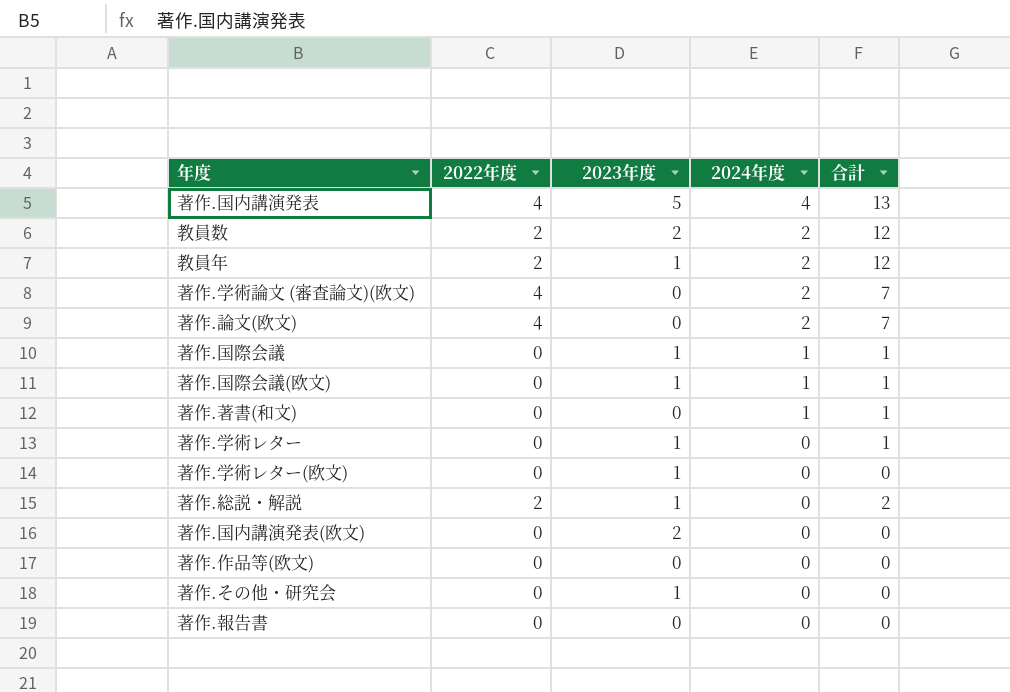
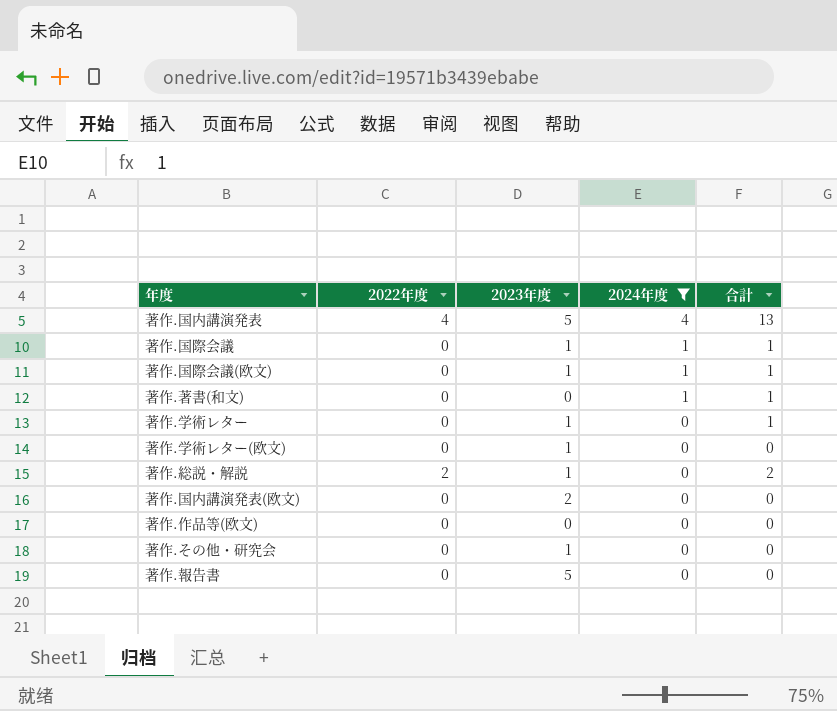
filter: none -> 2024年度 != 2
著作.報告書 | 2023年度: 0 -> 5

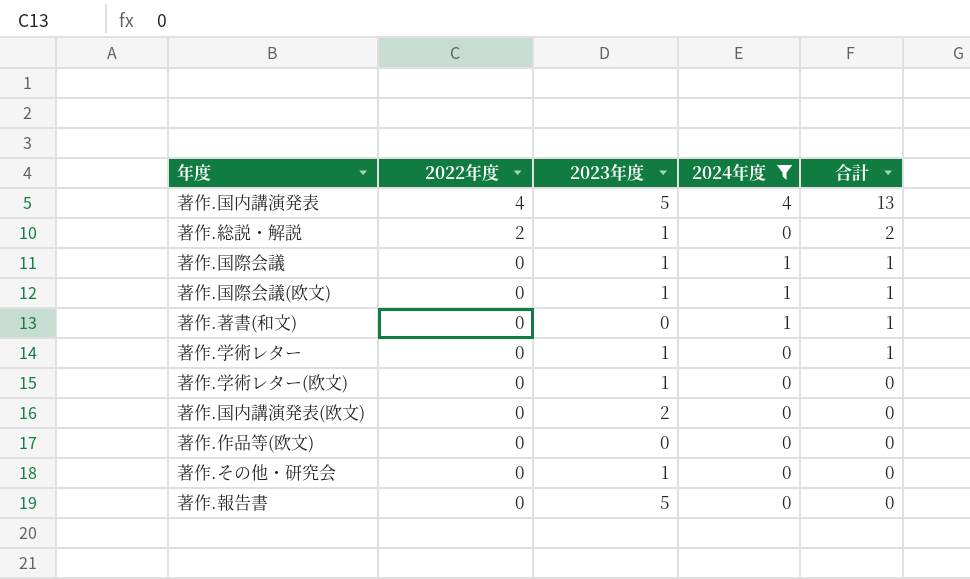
row order: 2024年度 descending -> 2022年度 descending

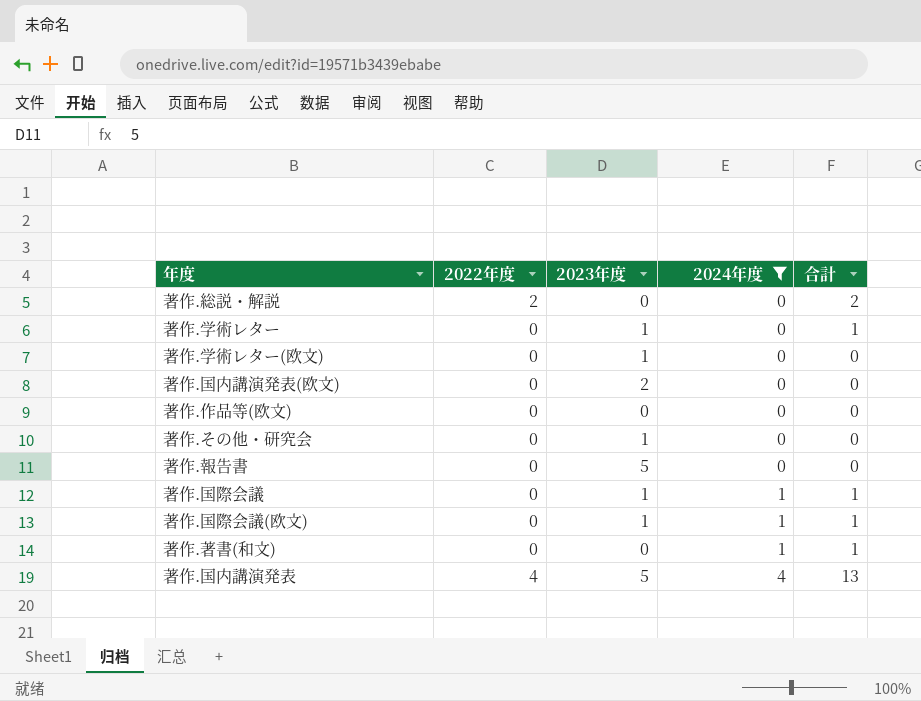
row order: 2022年度 descending -> 2024年度 ascending
著作.総説・解説 | 2023年度: 1 -> 0

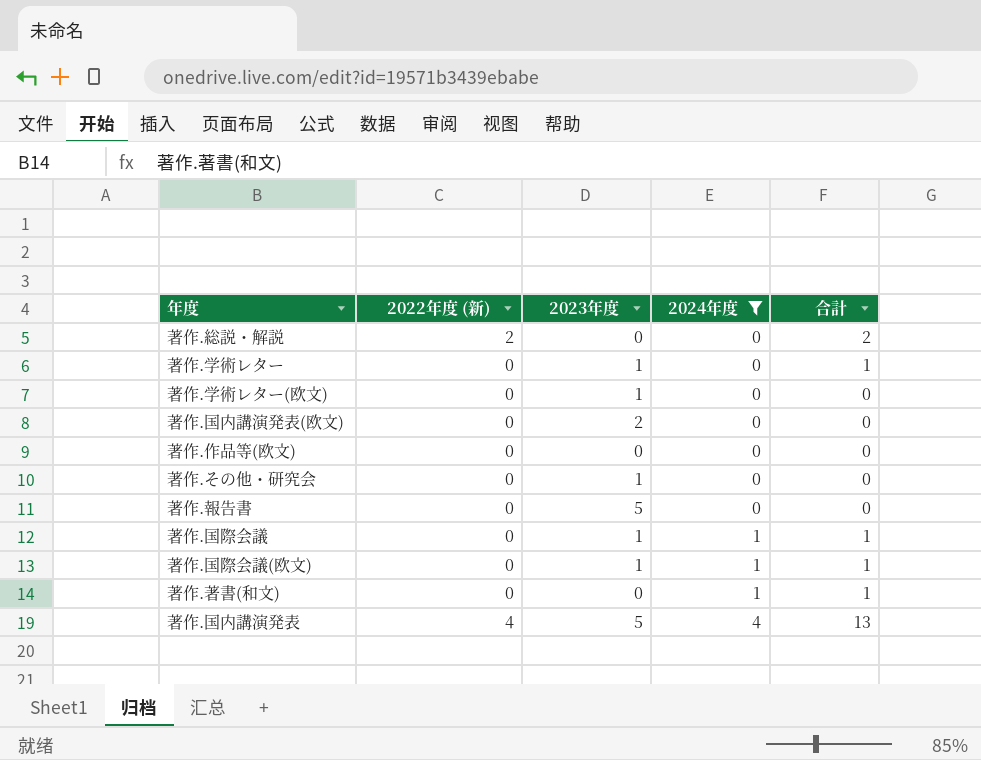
column name: 2022年度 -> 2022年度 (新)

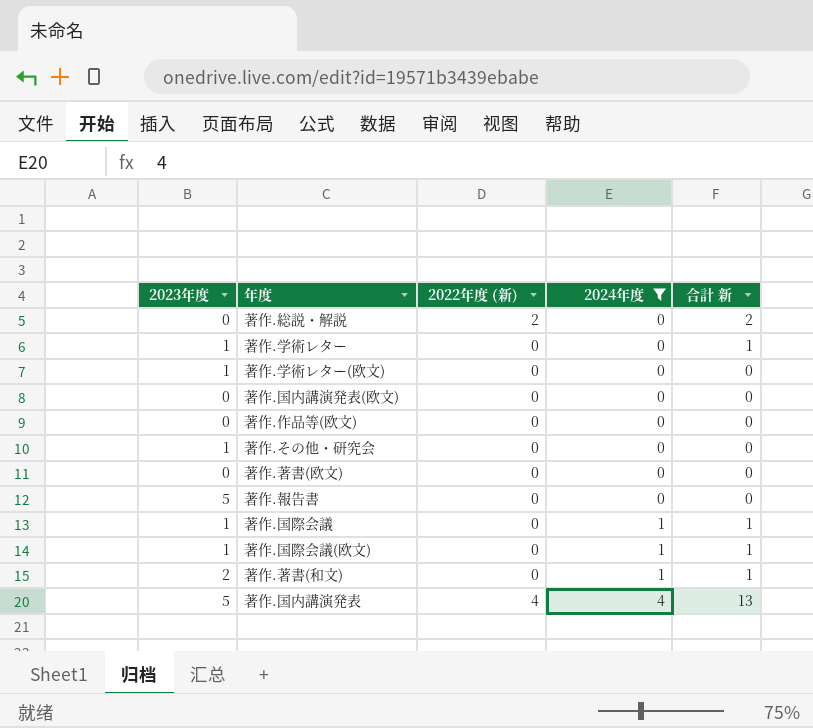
column 2023年度 | position: 3 -> 1
column name: 合計 -> 合計 新
著作.国内講演発表(欧文) | 2023年度: 2 -> 0
row 著作.著書(欧文): none -> 0 | 0 | 0 | 0
著作.著書(和文) | 2023年度: 0 -> 2

